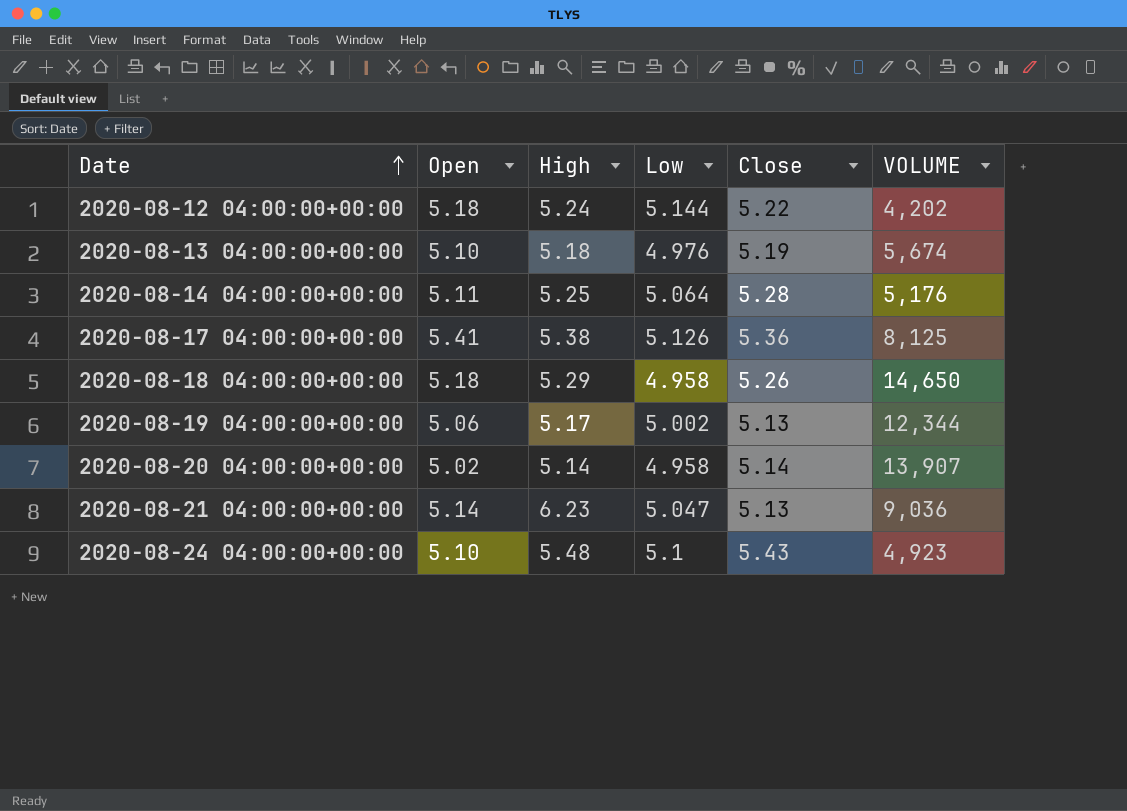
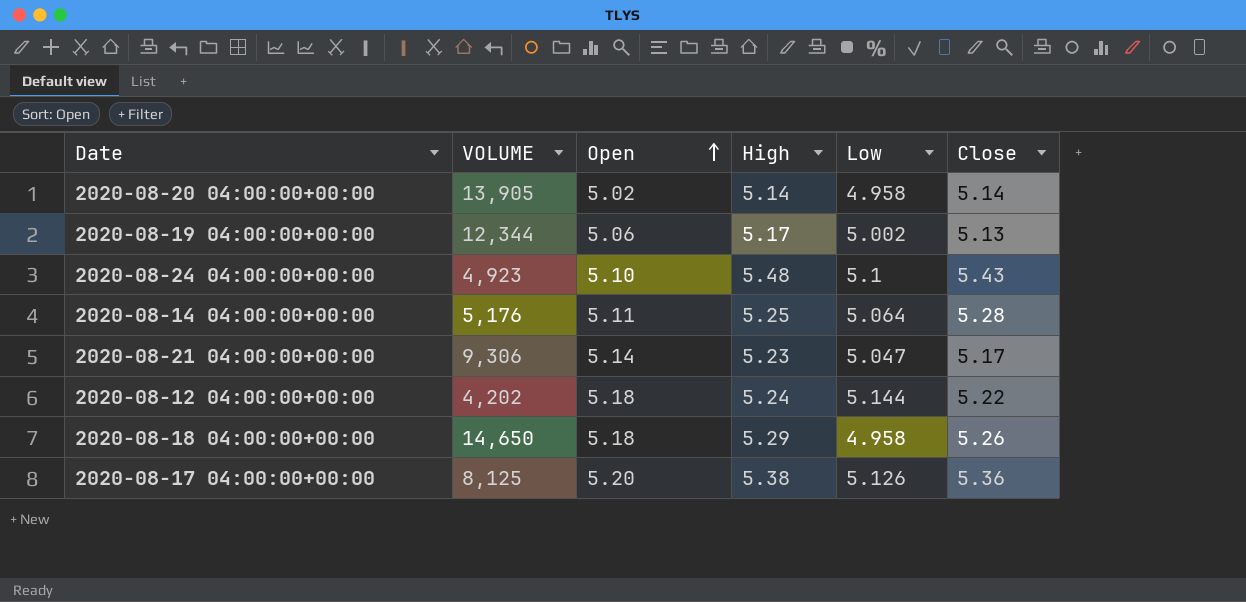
row order: Date ascending -> Open ascending
column VOLUME | position: 6 -> 2
row 2020-08-13 04:00:00+00:00: 5.10 | 5.18 | 4.976 | 5.19 | 5,674 -> none
2020-08-20 04:00:00+00:00 | VOLUME: 13,907 -> 13,905
2020-08-21 04:00:00+00:00 | VOLUME: 9,036 -> 9,306
2020-08-21 04:00:00+00:00 | High: 6.23 -> 5.23
2020-08-21 04:00:00+00:00 | Close: 5.13 -> 5.17
2020-08-17 04:00:00+00:00 | Open: 5.41 -> 5.20

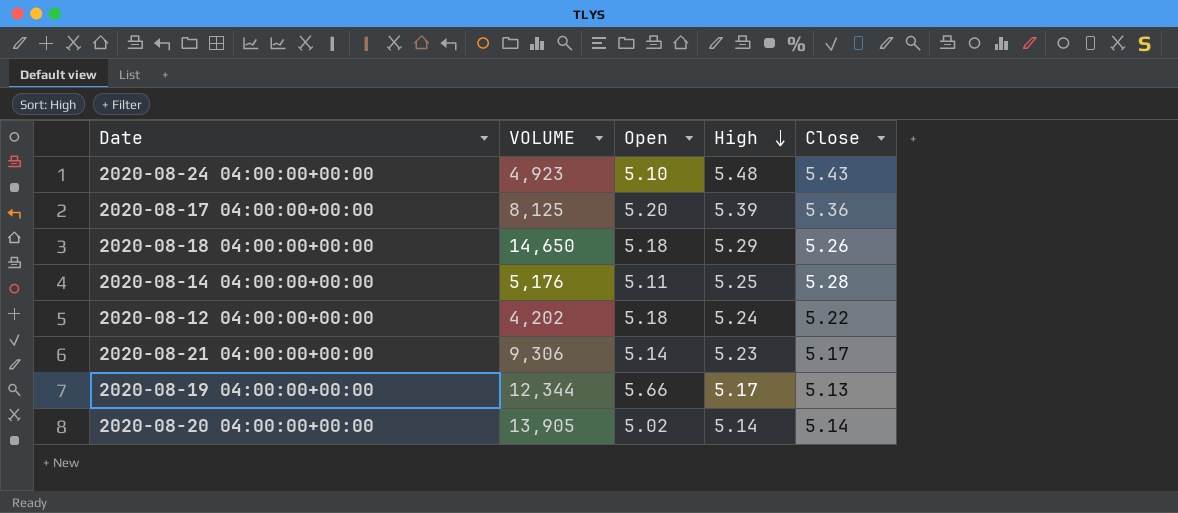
row order: Open ascending -> High descending
column Low | position: 5 -> none
2020-08-17 04:00:00+00:00 | High: 5.38 -> 5.39
2020-08-19 04:00:00+00:00 | Open: 5.06 -> 5.66

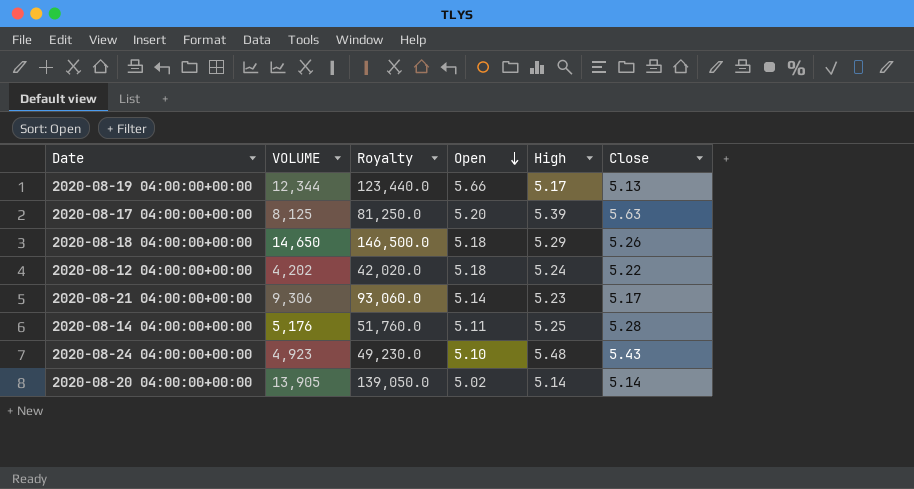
row order: High descending -> Open descending
column Royalty | formula: none -> [VOLUME] * 10
2020-08-17 04:00:00+00:00 | Close: 5.36 -> 5.63

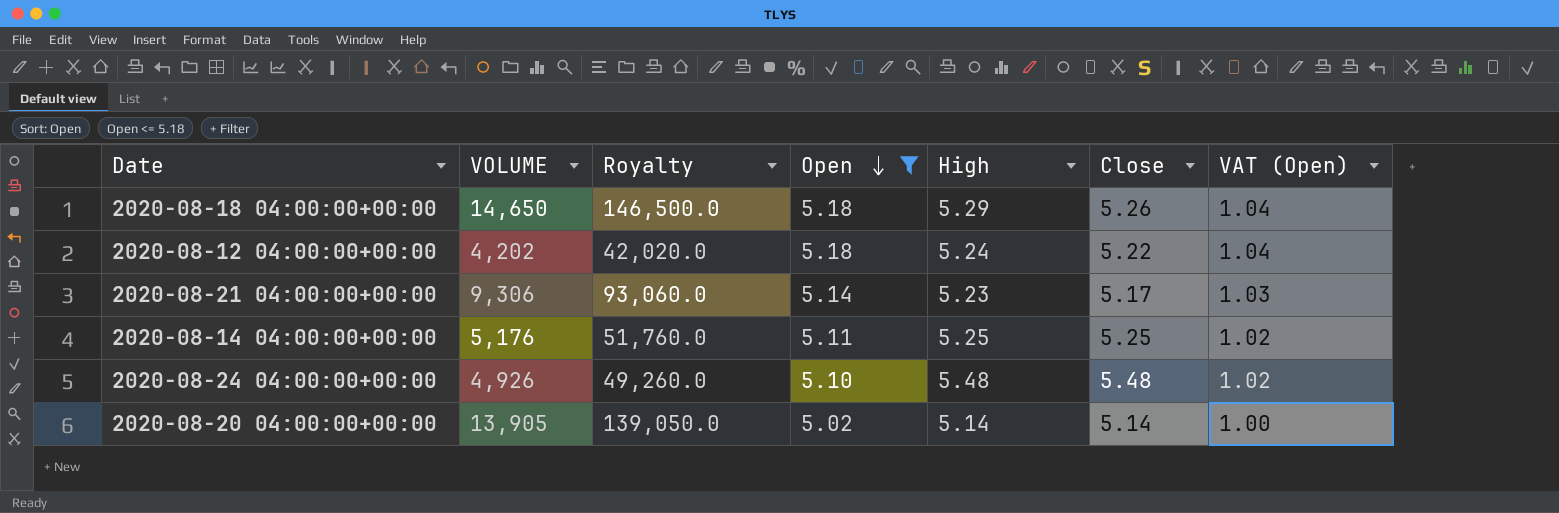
filter: none -> Open <= 5.18
column VAT (Open) | formula: none -> [Open] * 0.2
2020-08-14 04:00:00+00:00 | Close: 5.28 -> 5.25
2020-08-24 04:00:00+00:00 | VOLUME: 4,923 -> 4,926
2020-08-24 04:00:00+00:00 | Royalty: 49,230.0 -> 49,260.0
2020-08-24 04:00:00+00:00 | Close: 5.43 -> 5.48

